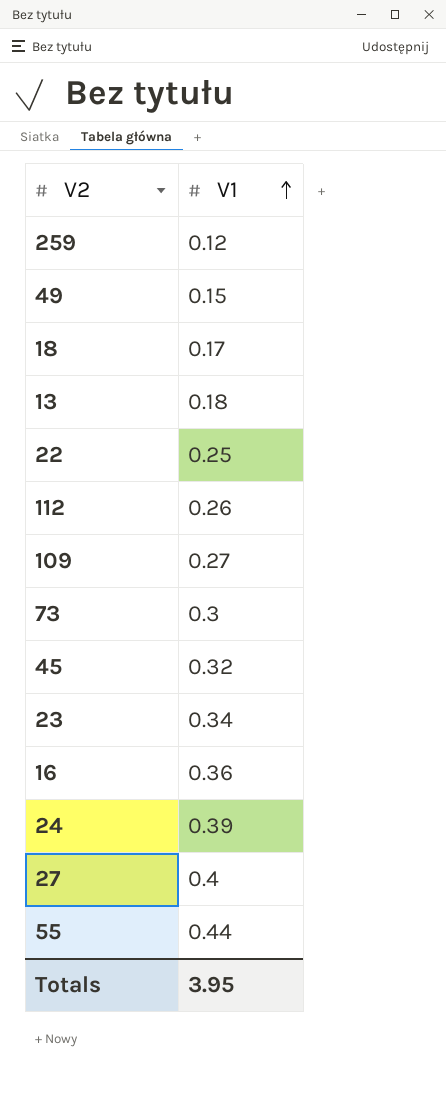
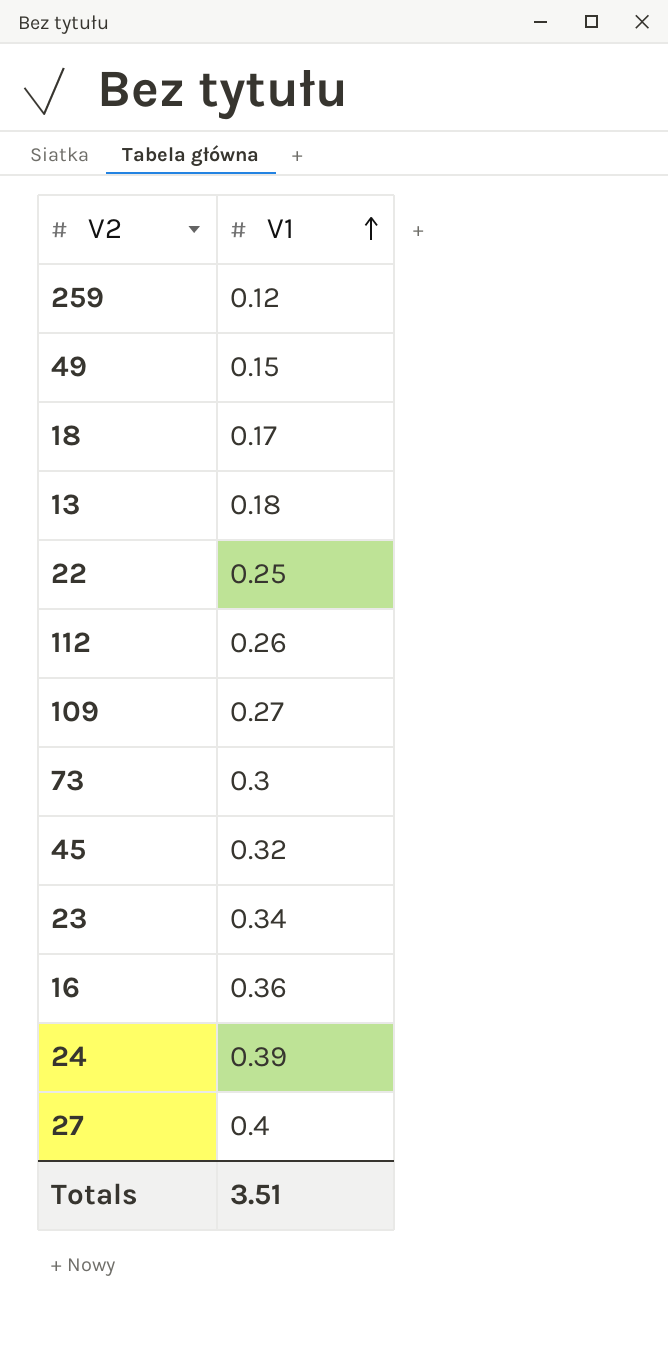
row 55: 0.44 -> none
Totals | V1: 3.95 -> 3.51

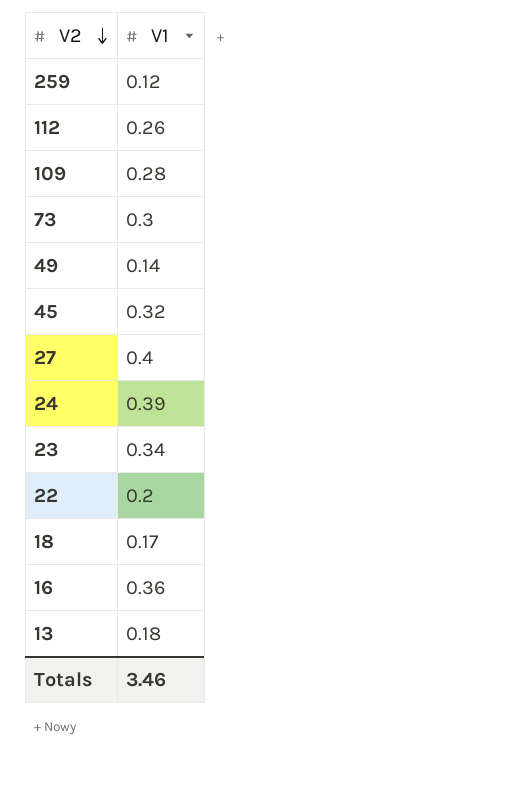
row order: V1 ascending -> V2 descending
109 | V1: 0.27 -> 0.28
49 | V1: 0.15 -> 0.14
22 | V1: 0.25 -> 0.2
Totals | V1: 3.51 -> 3.46

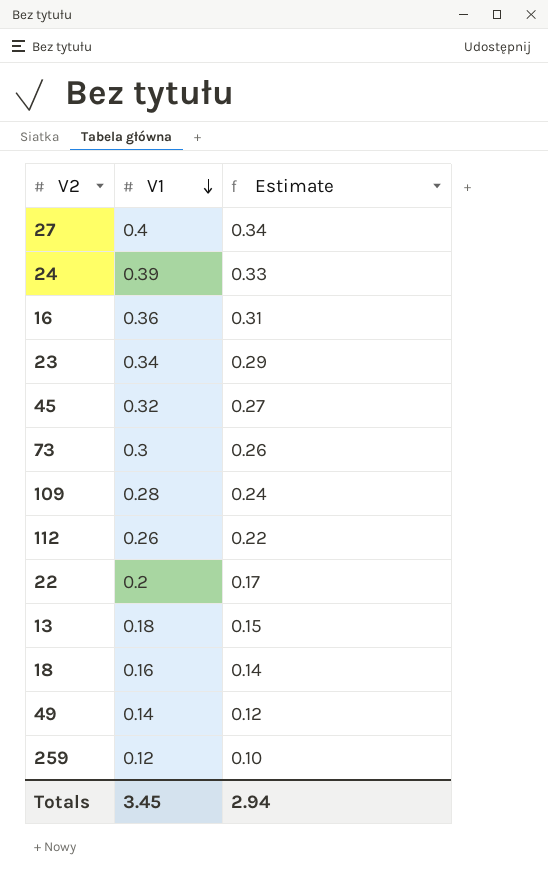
row order: V2 descending -> V1 descending
column Estimate | formula: none -> [V1] * 0.85
18 | V1: 0.17 -> 0.16
Totals | V1: 3.46 -> 3.45

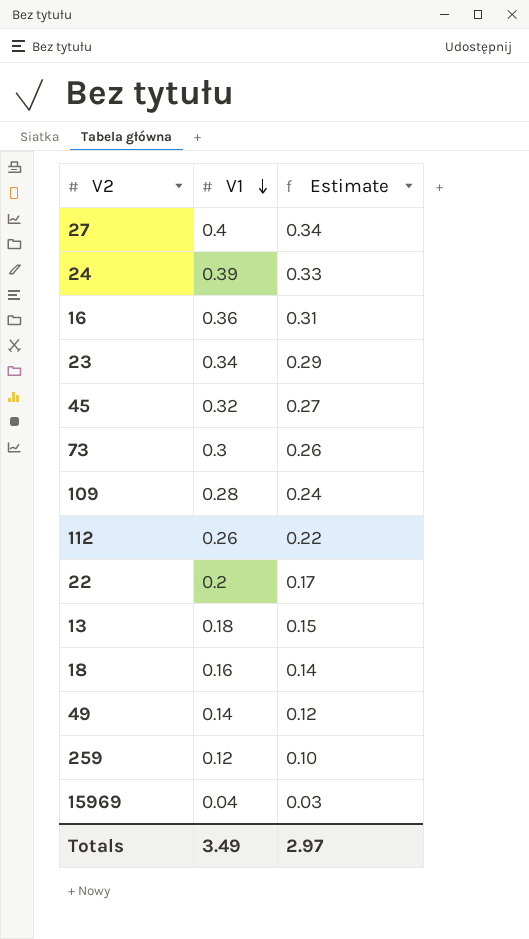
row 15969: none -> 0.04 | 0.03
Totals | V1: 3.45 -> 3.49
Totals | Estimate: 2.94 -> 2.97

